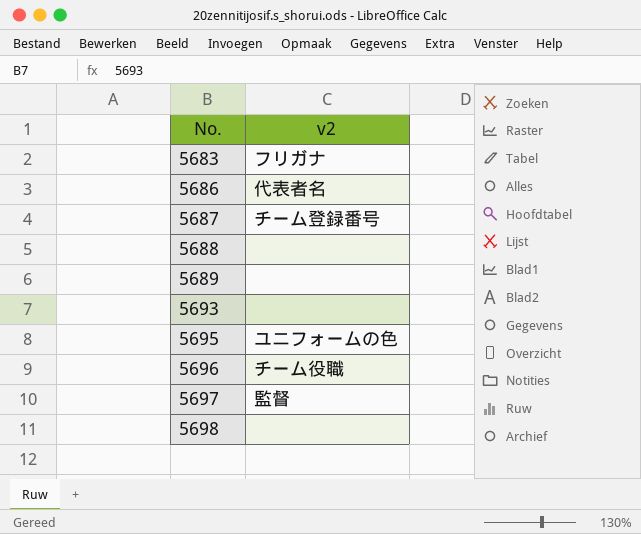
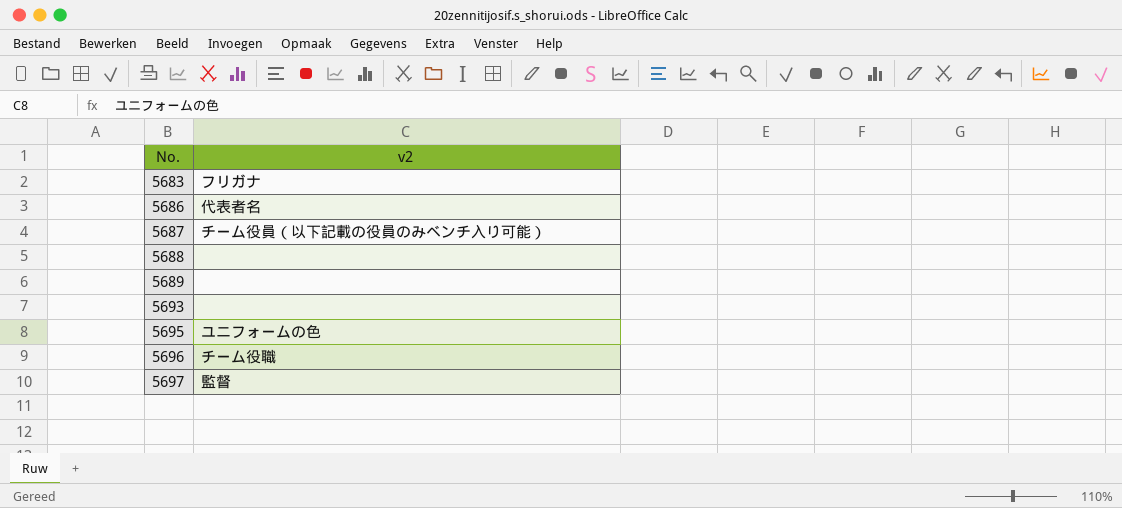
row 5698: none -> none
5687 | v2: チーム登録番号 -> チーム役員（以下記載の役員のみベンチ入り可能）

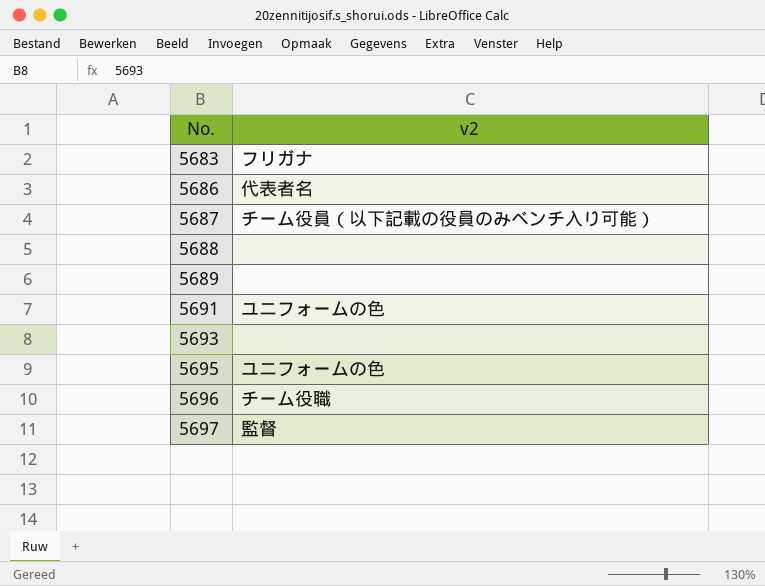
row 5691: none -> ユニフォームの色

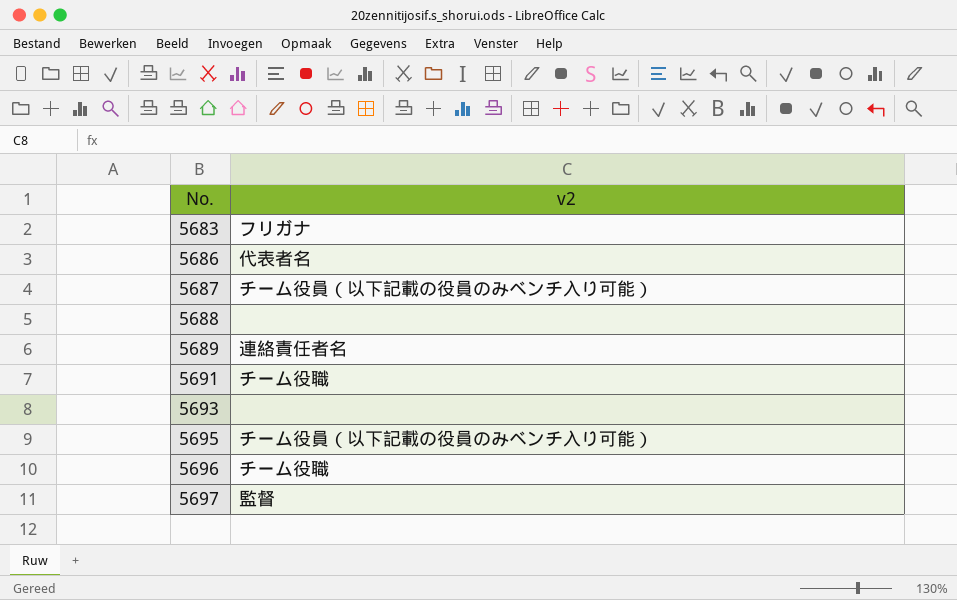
5689 | v2: none -> 連絡責任者名
5691 | v2: ユニフォームの色 -> チーム役職
5695 | v2: ユニフォームの色 -> チーム役員（以下記載の役員のみベンチ入り可能）

